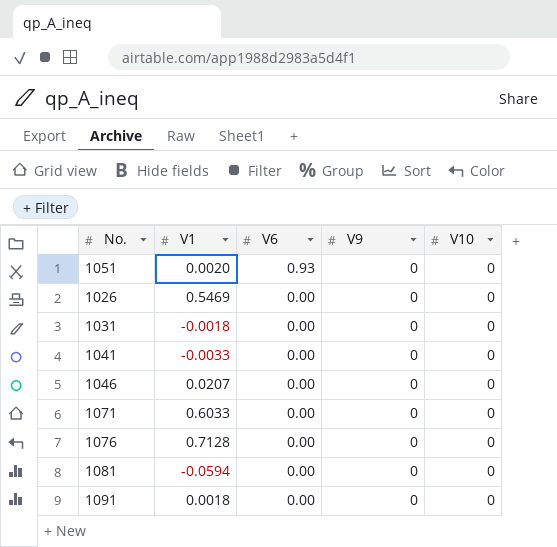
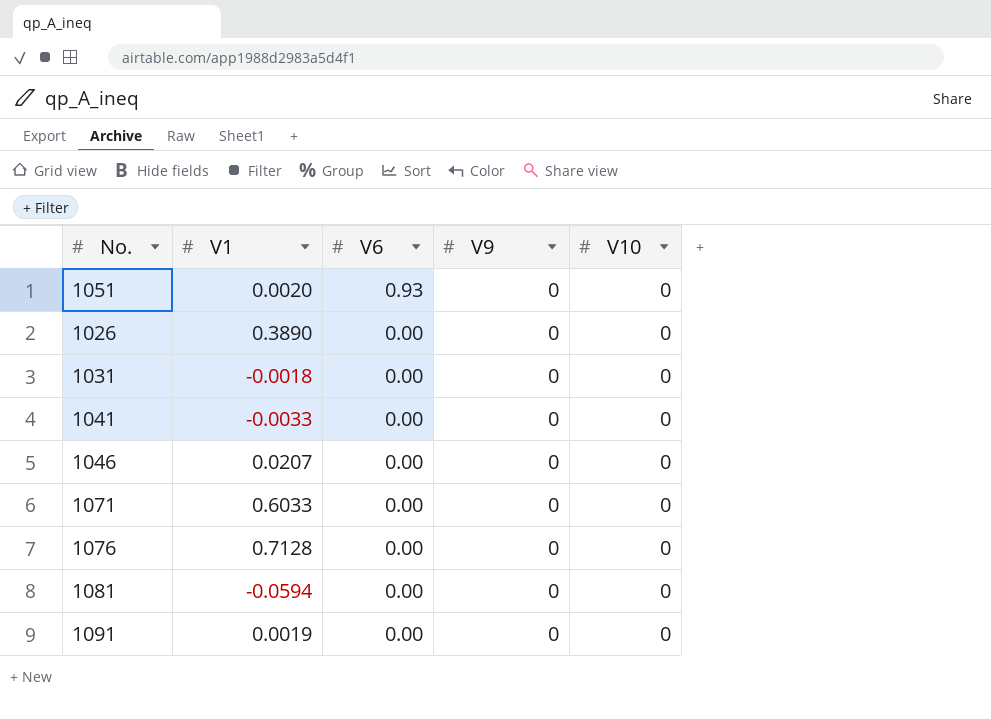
1026 | V1: 0.5469 -> 0.3890
1091 | V1: 0.0018 -> 0.0019

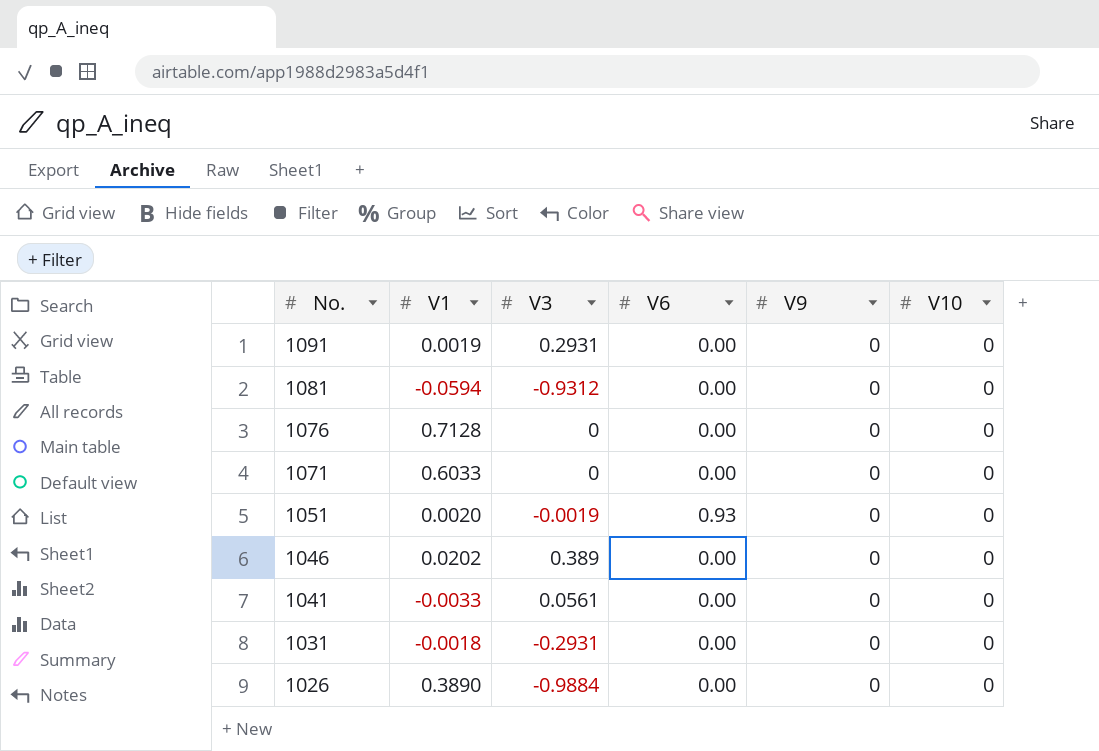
row order: V6 descending -> No. descending
column V3 | position: none -> 3
1046 | V1: 0.0207 -> 0.0202

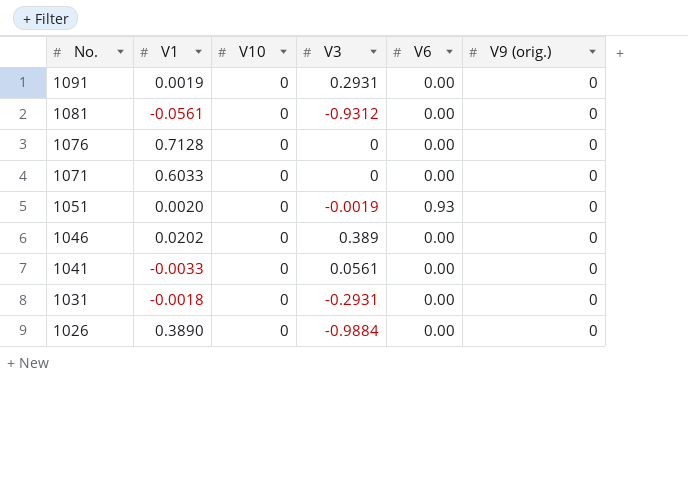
column V10 | position: 6 -> 3
column name: V9 -> V9 (orig.)
1081 | V1: -0.0594 -> -0.0561

